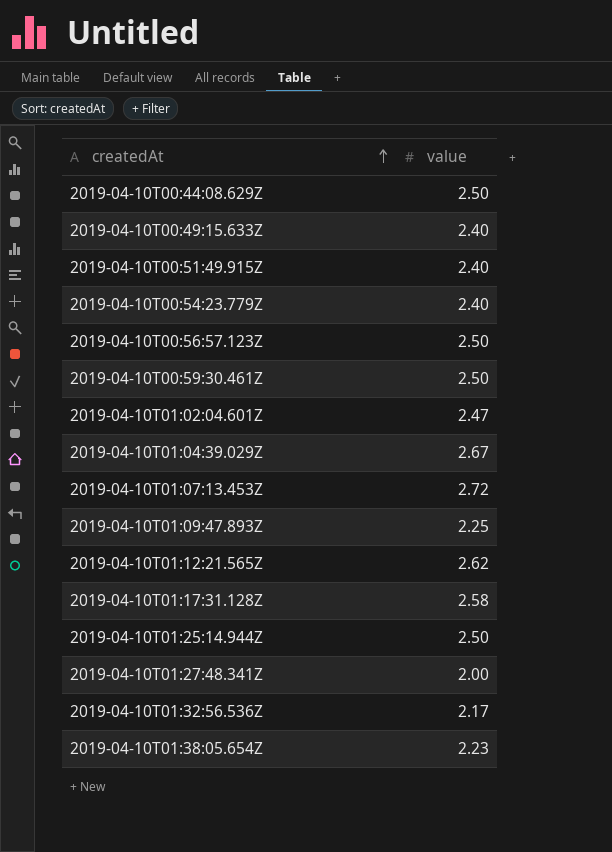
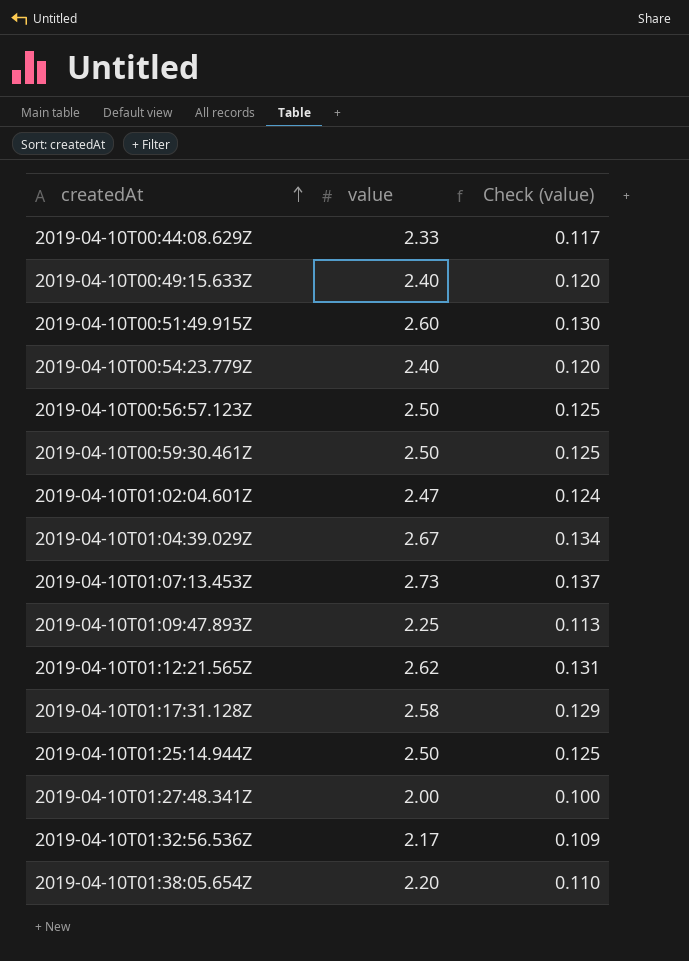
column Check (value) | formula: none -> [value] * 0.05
2019-04-10T00:44:08.629Z | value: 2.50 -> 2.33
2019-04-10T00:51:49.915Z | value: 2.40 -> 2.60
2019-04-10T01:07:13.453Z | value: 2.72 -> 2.73
2019-04-10T01:38:05.654Z | value: 2.23 -> 2.20

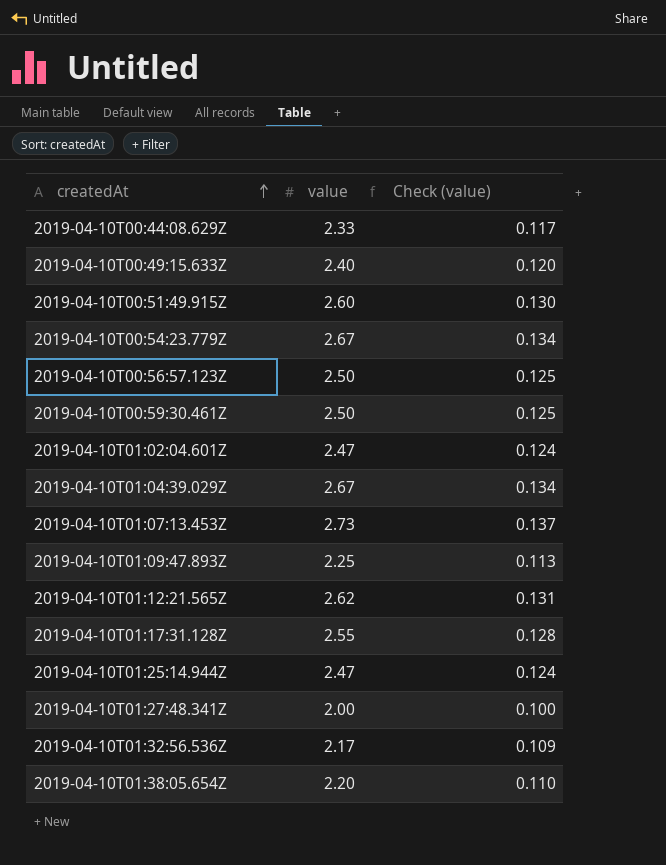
2019-04-10T00:54:23.779Z | value: 2.40 -> 2.67
2019-04-10T00:54:23.779Z | Check (value): 0.120 -> 0.134
2019-04-10T01:17:31.128Z | value: 2.58 -> 2.55
2019-04-10T01:17:31.128Z | Check (value): 0.129 -> 0.128
2019-04-10T01:25:14.944Z | value: 2.50 -> 2.47
2019-04-10T01:25:14.944Z | Check (value): 0.125 -> 0.124

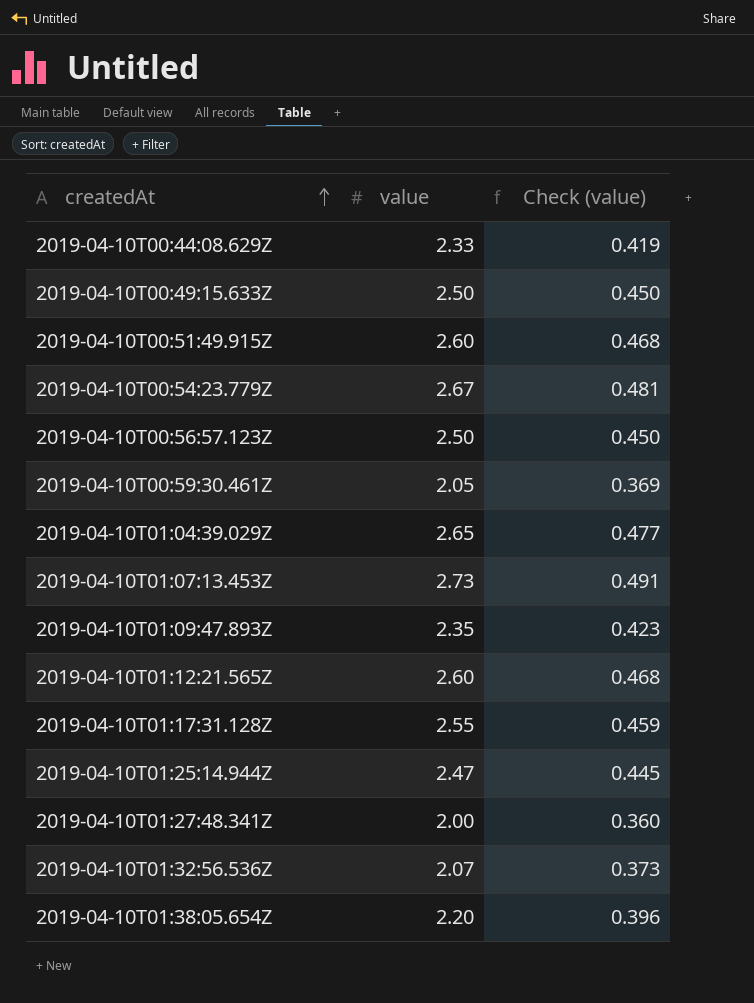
column Check (value) | formula: [value] * 0.05 -> [value] * 0.18
row 2019-04-10T01:02:04.601Z: 2.47 | 0.124 -> none
2019-04-10T00:49:15.633Z | value: 2.40 -> 2.50
2019-04-10T00:59:30.461Z | value: 2.50 -> 2.05
2019-04-10T01:04:39.029Z | value: 2.67 -> 2.65
2019-04-10T01:09:47.893Z | value: 2.25 -> 2.35
2019-04-10T01:12:21.565Z | value: 2.62 -> 2.60
2019-04-10T01:32:56.536Z | value: 2.17 -> 2.07

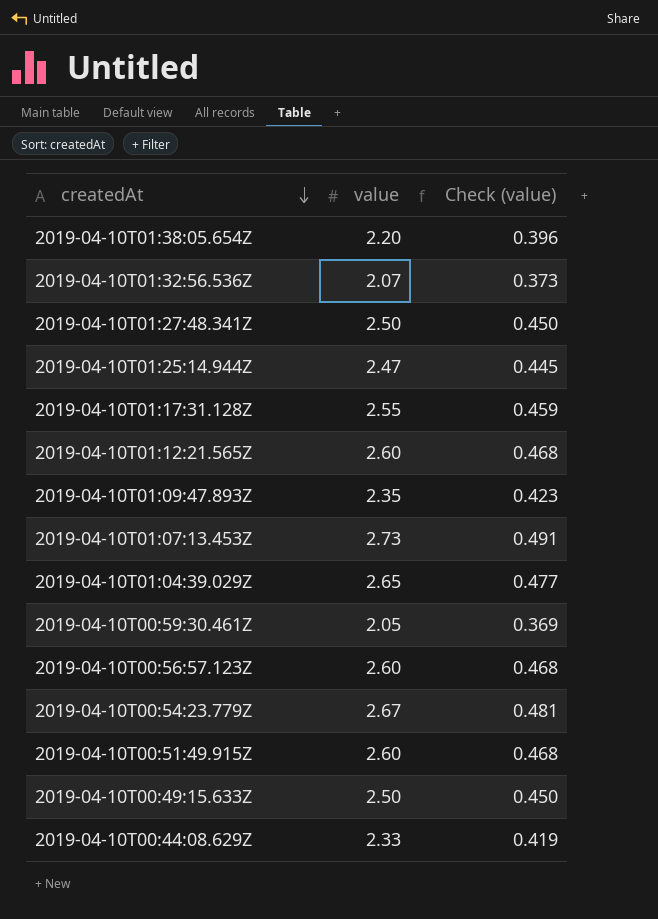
row order: createdAt ascending -> createdAt descending
2019-04-10T01:27:48.341Z | value: 2.00 -> 2.50
2019-04-10T01:27:48.341Z | Check (value): 0.360 -> 0.450
2019-04-10T00:56:57.123Z | value: 2.50 -> 2.60
2019-04-10T00:56:57.123Z | Check (value): 0.450 -> 0.468

